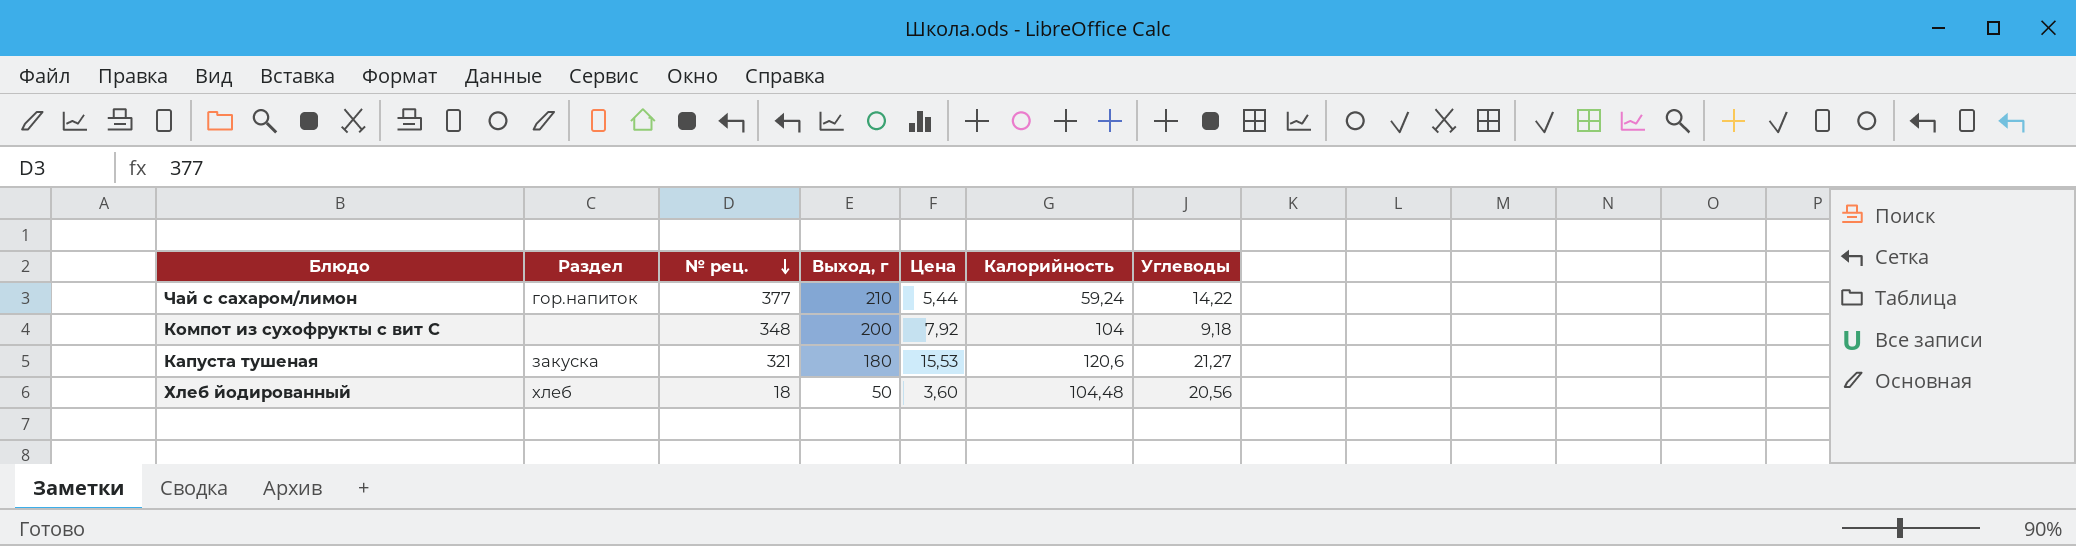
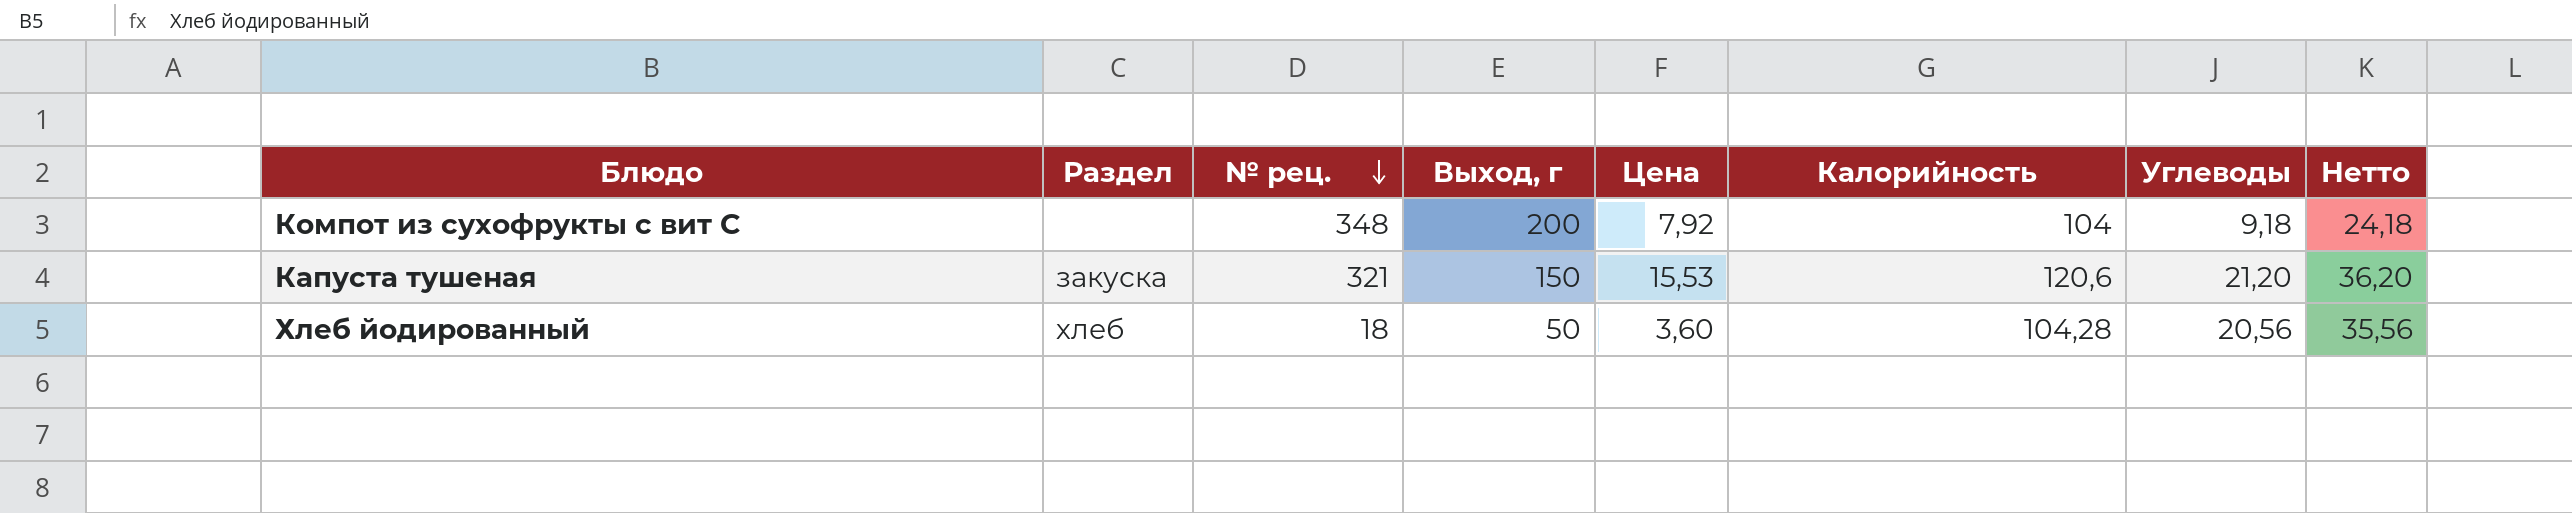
column Нетто | formula: none -> [Углеводы] + 15
row Чай с сахаром/лимон: гор.напиток | 377 | 210 | 5,44 | 59,24 | 14,22 -> none
Капуста тушеная | Выход, г: 180 -> 150
Капуста тушеная | Углеводы: 21,27 -> 21,20
Хлеб йодированный | Калорийность: 104,48 -> 104,28

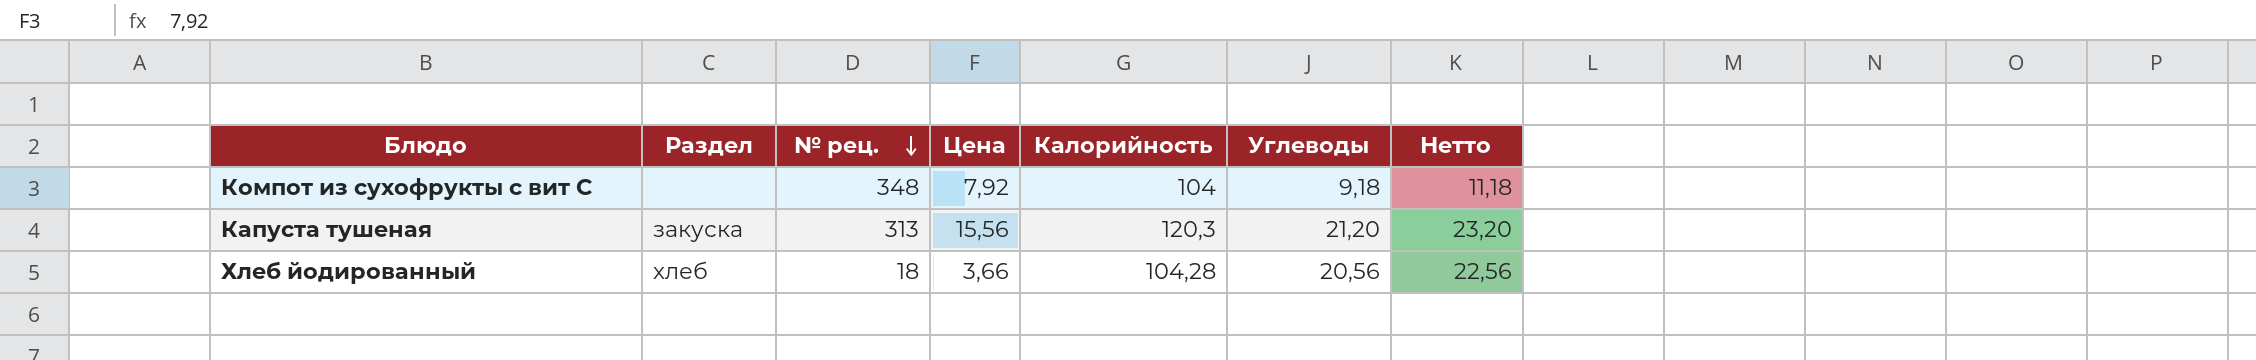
column Выход, г | position: 4 -> none
column Нетто | formula: [Углеводы] + 15 -> [Углеводы] + 2
Капуста тушеная | № рец.: 321 -> 313
Капуста тушеная | Цена: 15,53 -> 15,56
Капуста тушеная | Калорийность: 120,6 -> 120,3
Хлеб йодированный | Цена: 3,60 -> 3,66

